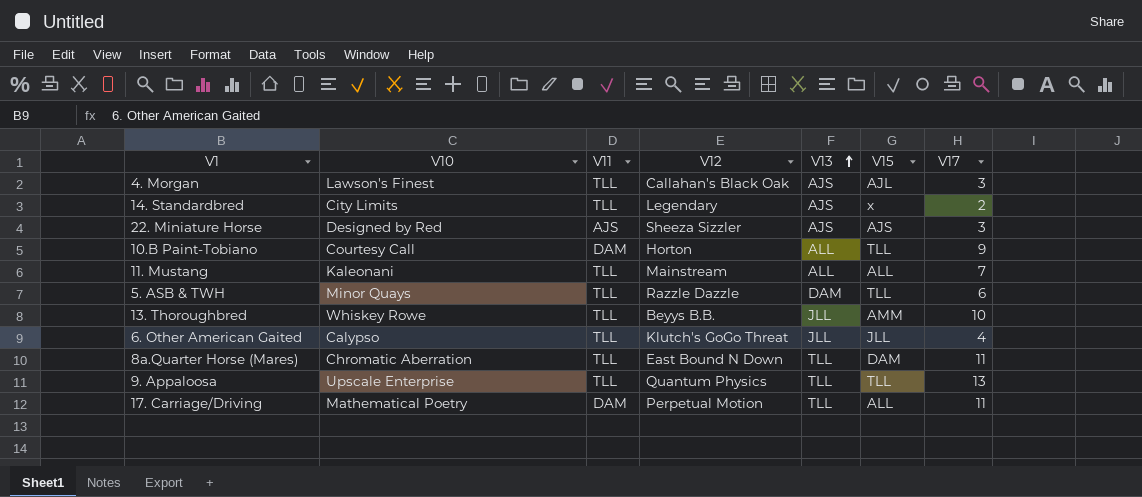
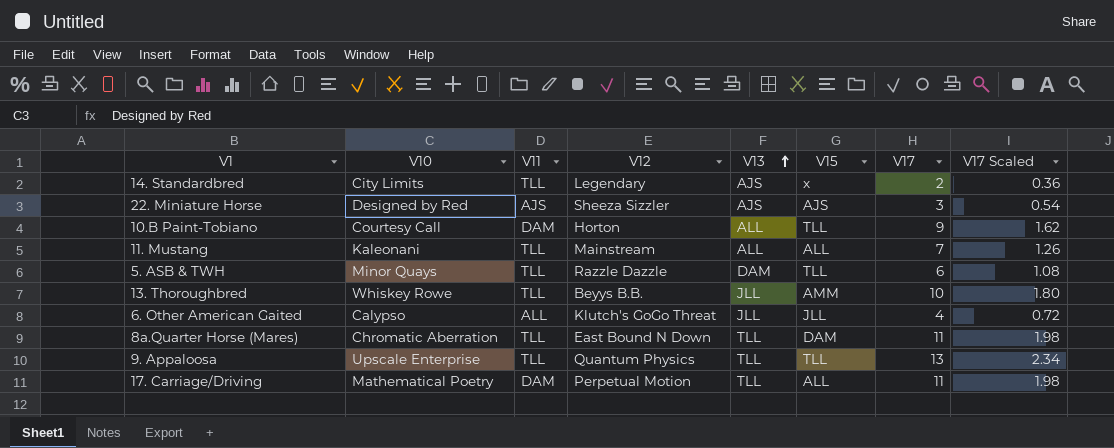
column V17 Scaled | formula: none -> [V17] * 0.18
row 4. Morgan: Lawson's Finest | TLL | Callahan's Black Oak | AJS | AJL | 3 -> none
6. Other American Gaited | V11: TLL -> ALL

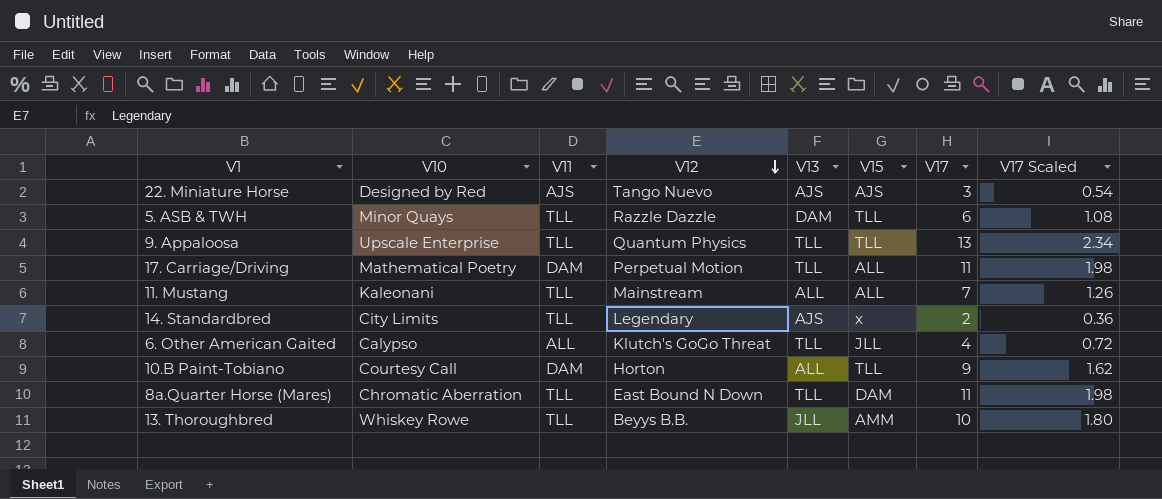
row order: V13 ascending -> V12 descending
22. Miniature Horse | V12: Sheeza Sizzler -> Tango Nuevo
6. Other American Gaited | V13: JLL -> TLL

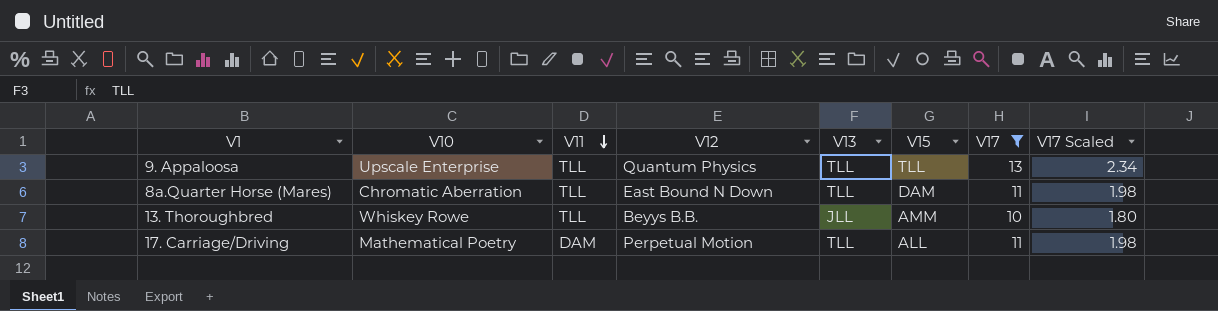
filter: none -> V17 >= 10
row order: V12 descending -> V11 descending

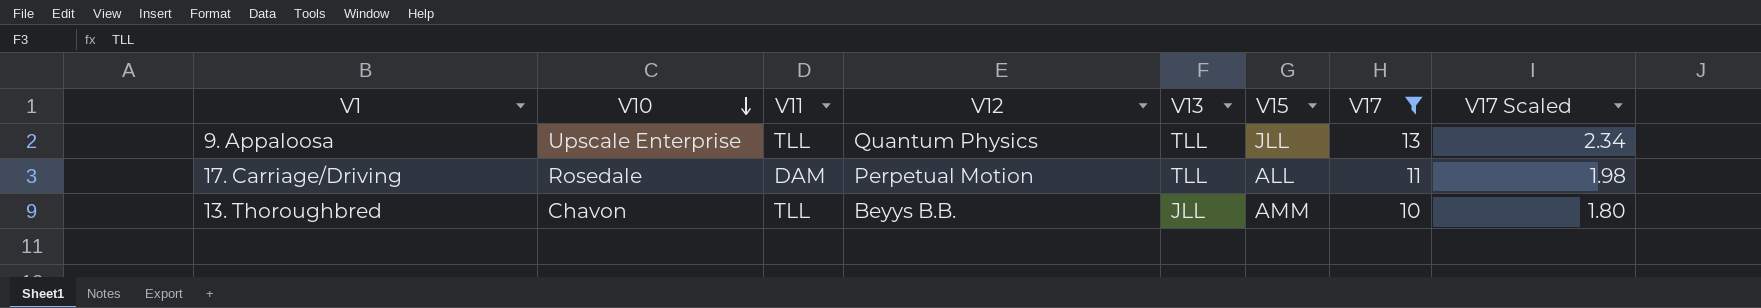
row order: V11 descending -> V10 descending
row 8a.Quarter Horse (Mares): Chromatic Aberration | TLL | East Bound N Down | TLL | DAM | 11 | 1.98 -> none
9. Appaloosa | V15: TLL -> JLL
17. Carriage/Driving | V10: Mathematical Poetry -> Rosedale
13. Thoroughbred | V10: Whiskey Rowe -> Chavon

